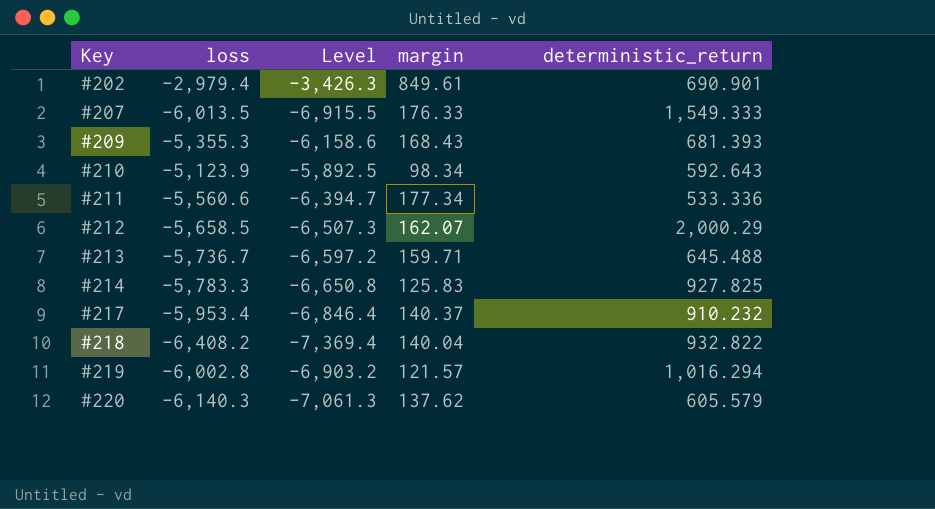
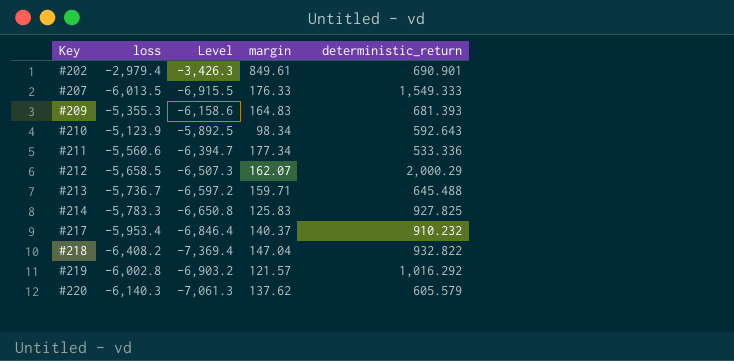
#209 | margin: 168.43 -> 164.83
#218 | margin: 140.04 -> 147.04
#219 | deterministic_return: 1,016.294 -> 1,016.292

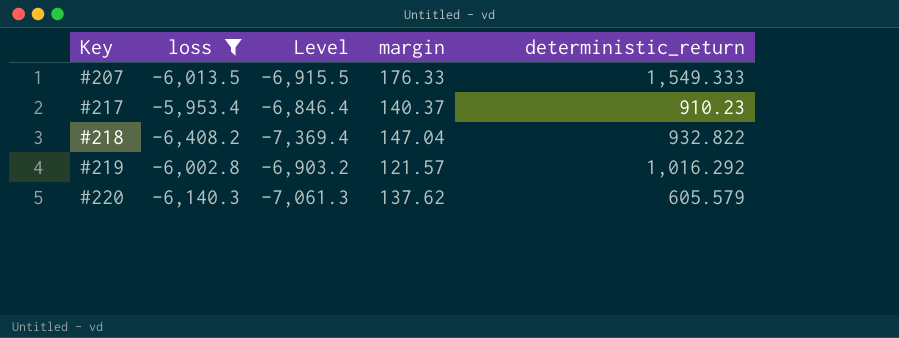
filter: none -> loss <= -5,953.4
#217 | deterministic_return: 910.232 -> 910.23

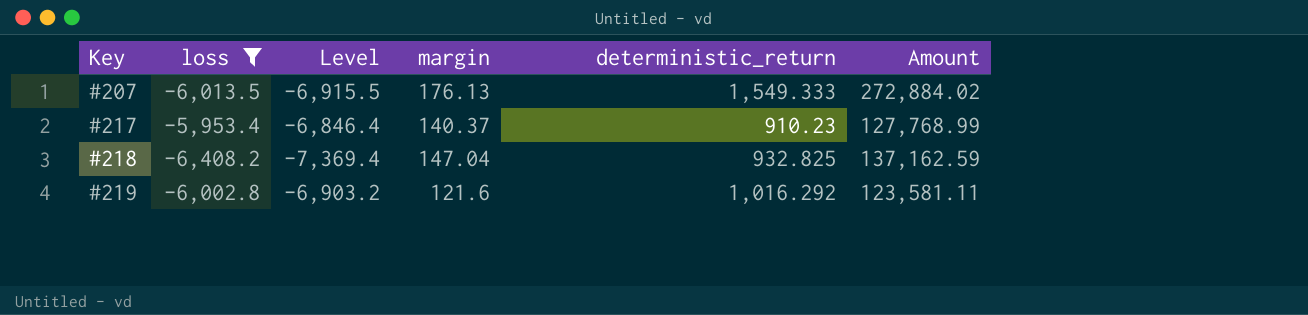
column Amount | formula: none -> [margin] * [deterministic_return]
row #220: -6,140.3 | -7,061.3 | 137.62 | 605.579 -> none
#207 | margin: 176.33 -> 176.13
#218 | deterministic_return: 932.822 -> 932.825
#219 | margin: 121.57 -> 121.6

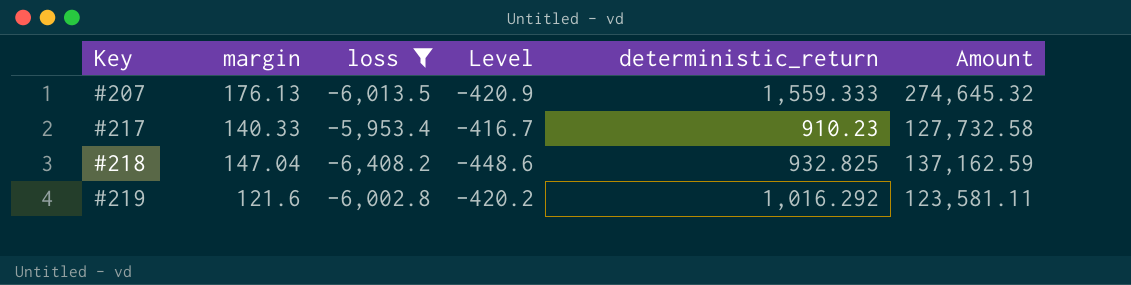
column margin | position: 4 -> 2
column Level | formula: [loss] * 1.15 -> [loss] * 0.07
#207 | deterministic_return: 1,549.333 -> 1,559.333
#207 | Amount: 272,884.02 -> 274,645.32
#217 | margin: 140.37 -> 140.33
#217 | Amount: 127,768.99 -> 127,732.58

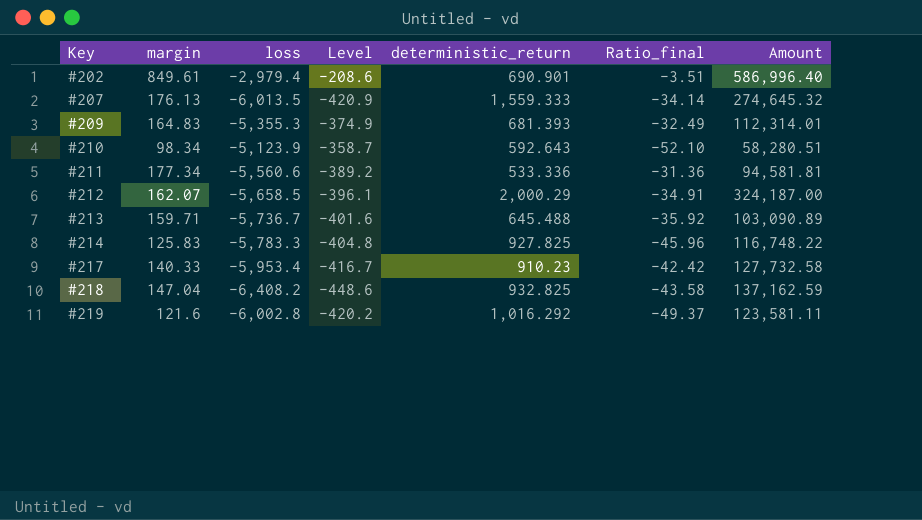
filter: loss <= -5,953.4 -> none
column Ratio_final | formula: none -> [loss] / [margin]

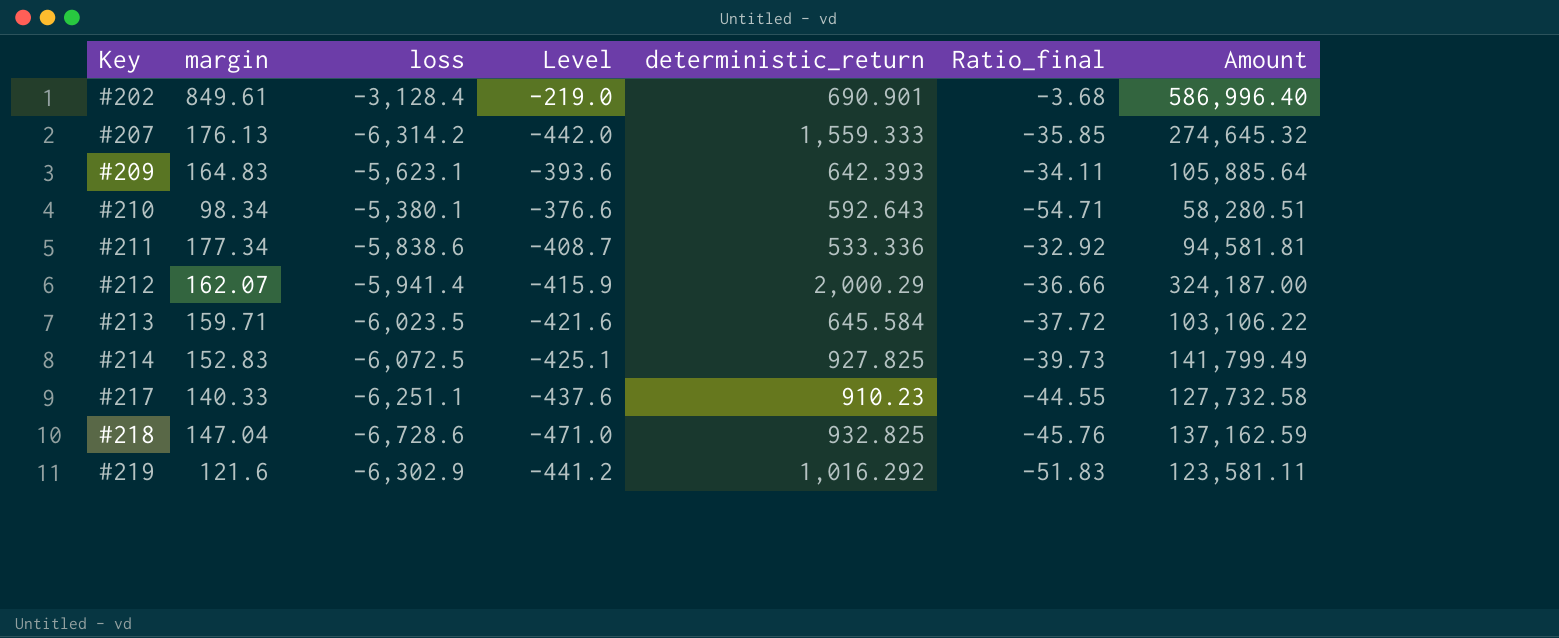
#202 | loss: -2,979.4 -> -3,128.4
#202 | Level: -208.6 -> -219.0
#202 | Ratio_final: -3.51 -> -3.68
#207 | loss: -6,013.5 -> -6,314.2
#207 | Level: -420.9 -> -442.0
#207 | Ratio_final: -34.14 -> -35.85
#209 | loss: -5,355.3 -> -5,623.1
#209 | Level: -374.9 -> -393.6
#209 | deterministic_return: 681.393 -> 642.393
#209 | Ratio_final: -32.49 -> -34.11
#209 | Amount: 112,314.01 -> 105,885.64
#210 | loss: -5,123.9 -> -5,380.1
#210 | Level: -358.7 -> -376.6
#210 | Ratio_final: -52.10 -> -54.71
#211 | loss: -5,560.6 -> -5,838.6
#211 | Level: -389.2 -> -408.7
#211 | Ratio_final: -31.36 -> -32.92
#212 | loss: -5,658.5 -> -5,941.4
#212 | Level: -396.1 -> -415.9
#212 | Ratio_final: -34.91 -> -36.66
#213 | loss: -5,736.7 -> -6,023.5
#213 | Level: -401.6 -> -421.6
#213 | deterministic_return: 645.488 -> 645.584
#213 | Ratio_final: -35.92 -> -37.72
#213 | Amount: 103,090.89 -> 103,106.22
#214 | margin: 125.83 -> 152.83
#214 | loss: -5,783.3 -> -6,072.5
#214 | Level: -404.8 -> -425.1
#214 | Ratio_final: -45.96 -> -39.73
#214 | Amount: 116,748.22 -> 141,799.49
#217 | loss: -5,953.4 -> -6,251.1
#217 | Level: -416.7 -> -437.6
#217 | Ratio_final: -42.42 -> -44.55
#218 | loss: -6,408.2 -> -6,728.6
#218 | Level: -448.6 -> -471.0
#218 | Ratio_final: -43.58 -> -45.76
#219 | loss: -6,002.8 -> -6,302.9
#219 | Level: -420.2 -> -441.2
#219 | Ratio_final: -49.37 -> -51.83

